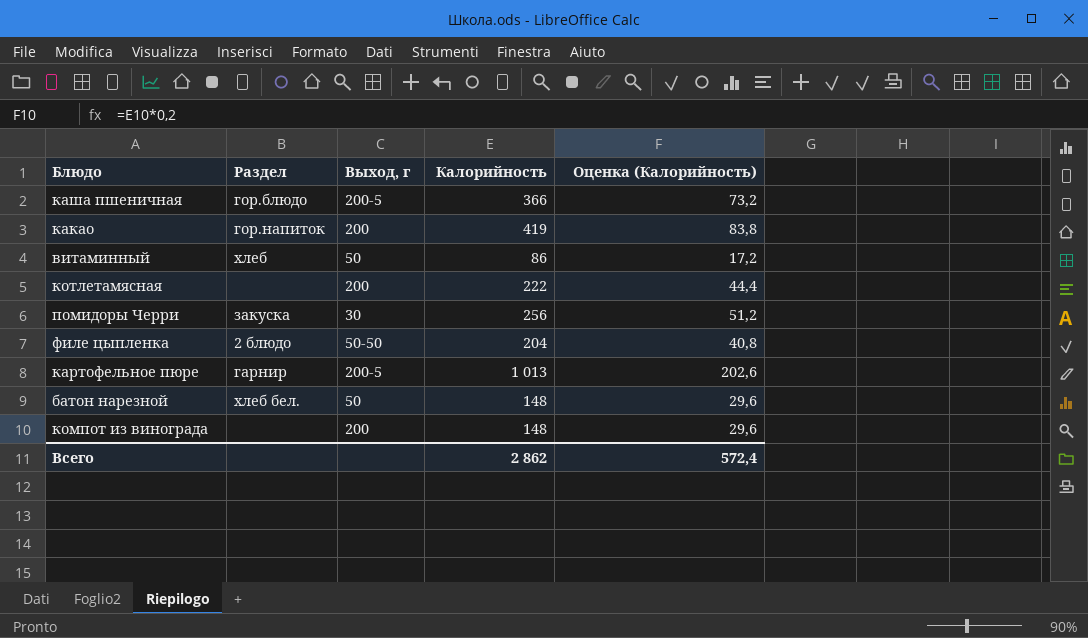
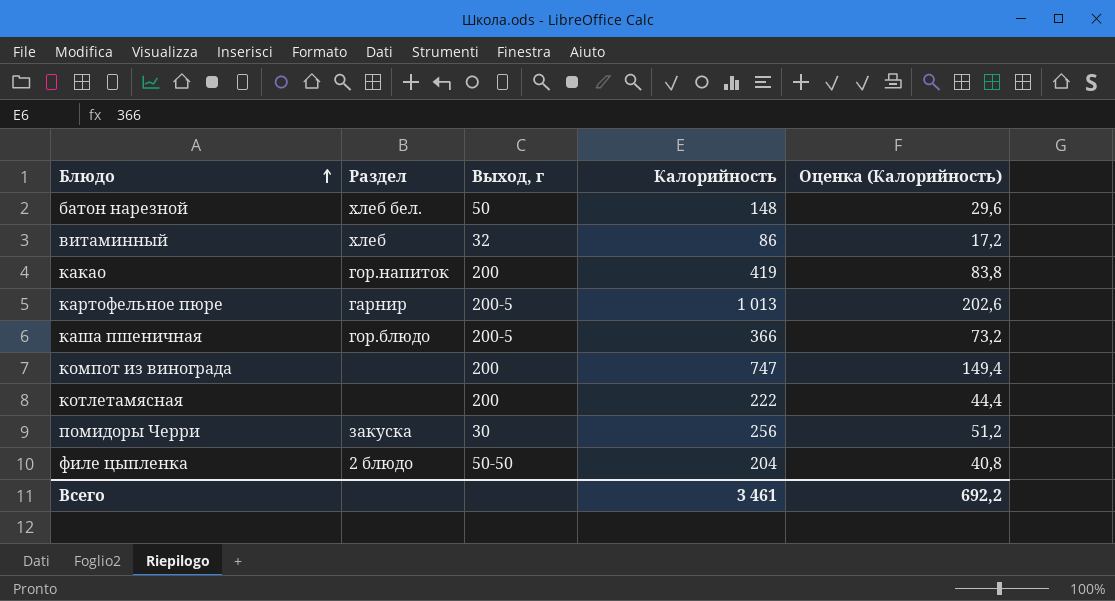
row order: none -> Блюдо ascending
витаминный | Выход, г: 50 -> 32
компот из винограда | Калорийность: 148 -> 747
компот из винограда | Оценка (Калорийность): 29,6 -> 149,4
Всего | Калорийность: 2 862 -> 3 461
Всего | Оценка (Калорийность): 572,4 -> 692,2

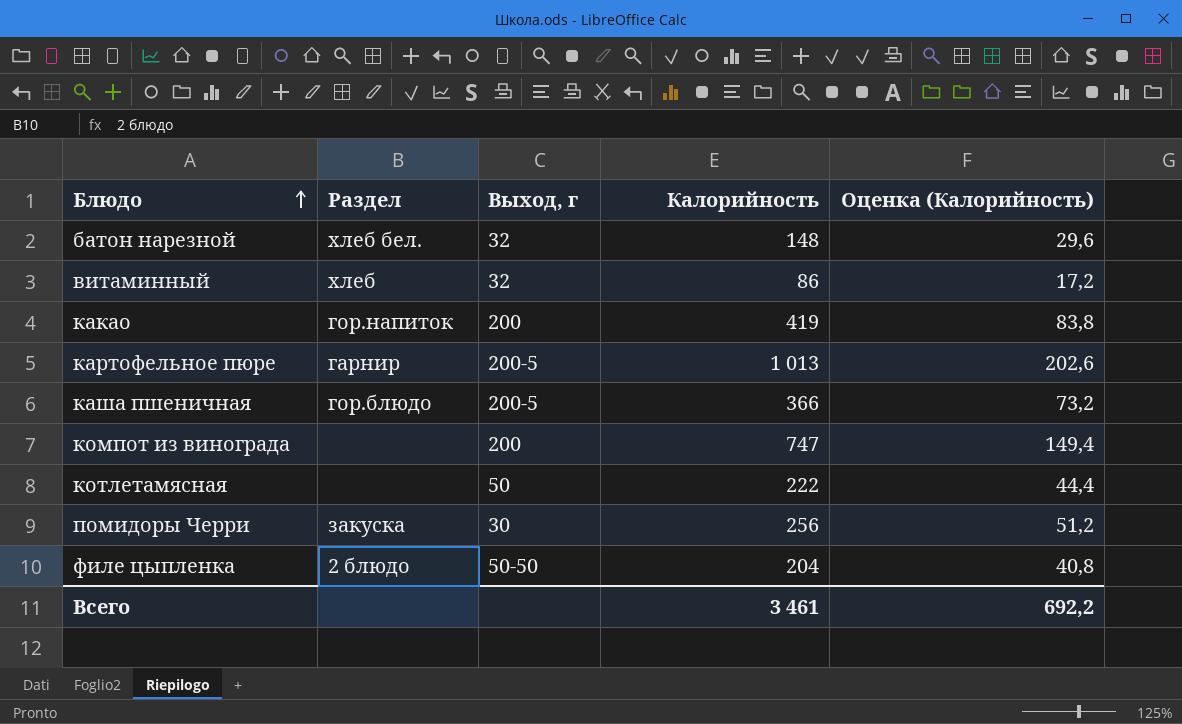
батон нарезной | Выход, г: 50 -> 32
котлетамясная | Выход, г: 200 -> 50

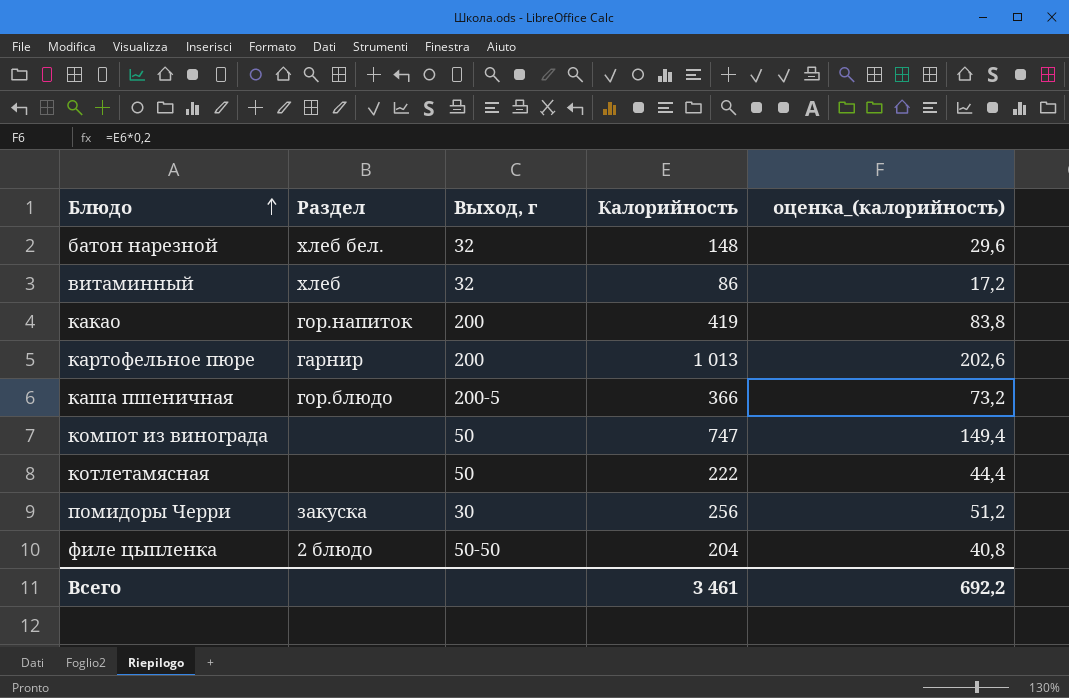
column name: Оценка (Калорийность) -> оценка_(калорийность)
картофельное пюре | Выход, г: 200-5 -> 200
компот из винограда | Выход, г: 200 -> 50

